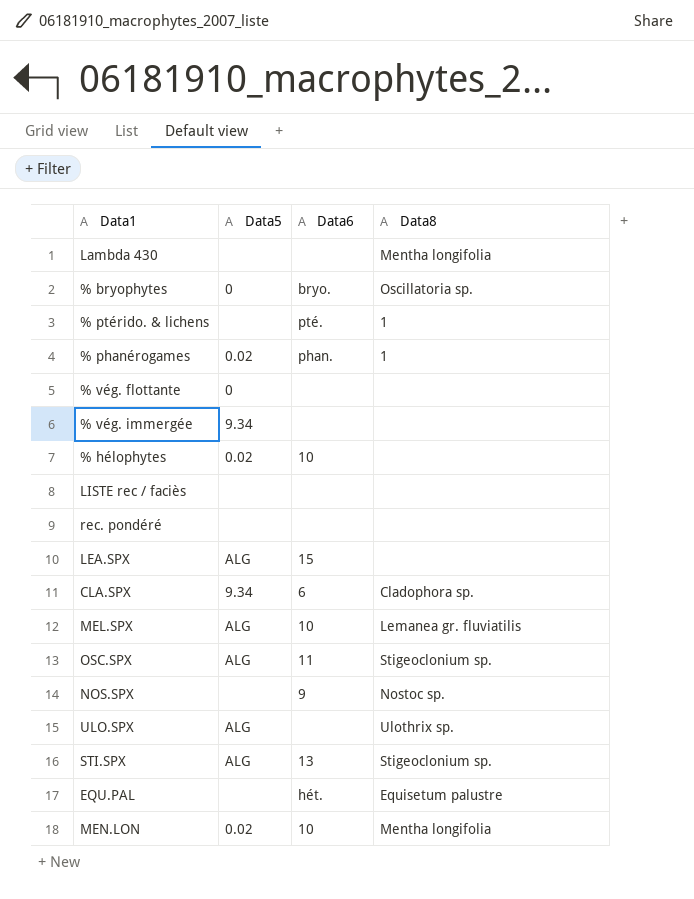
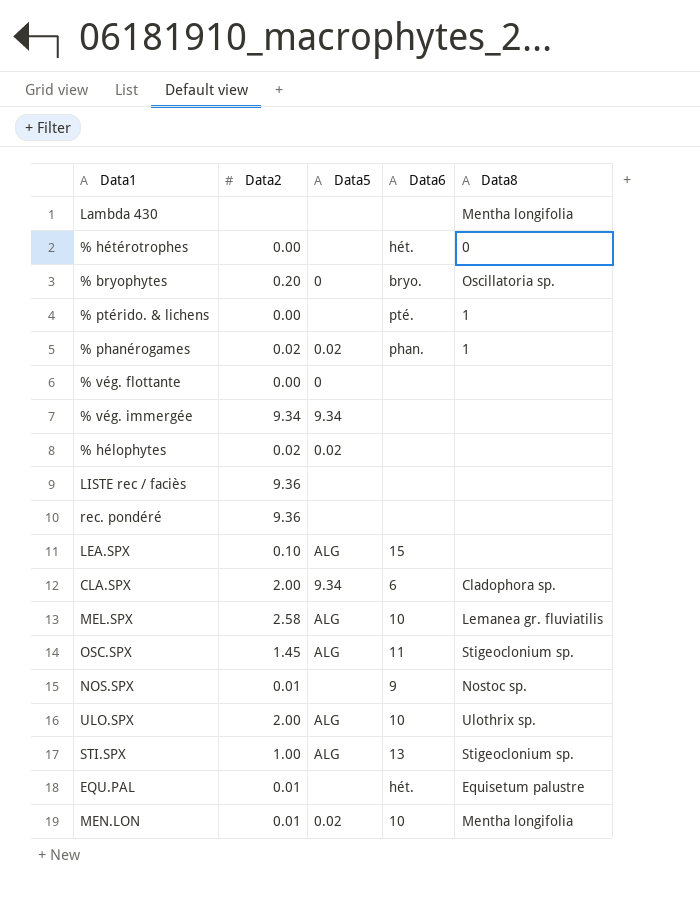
column Data2 | position: none -> 2
row % hétérotrophes: none -> 0.00 | none | hét. | 0
% hélophytes | Data6: 10 -> none
ULO.SPX | Data6: none -> 10

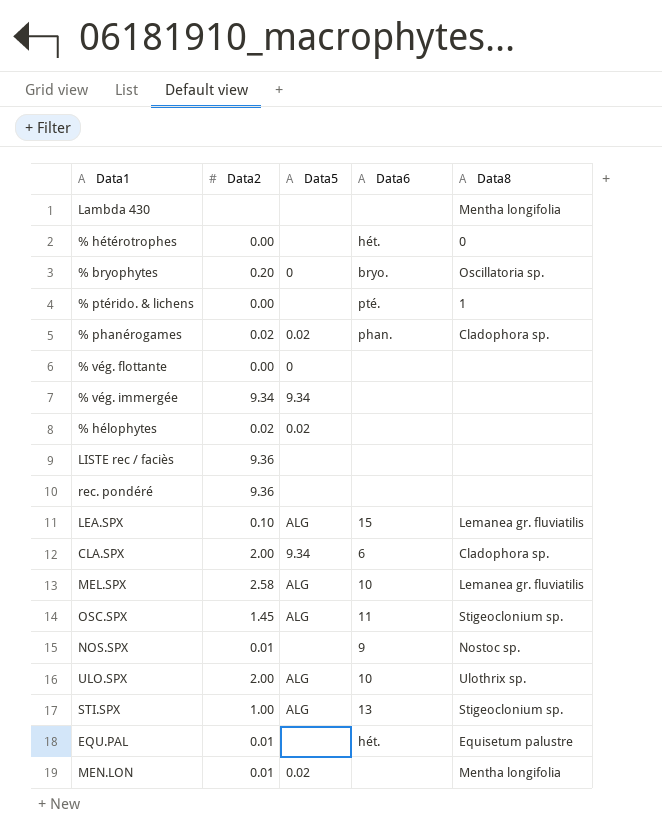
% phanérogames | Data8: 1 -> Cladophora sp.
LEA.SPX | Data8: none -> Lemanea gr. fluviatilis
MEN.LON | Data6: 10 -> none

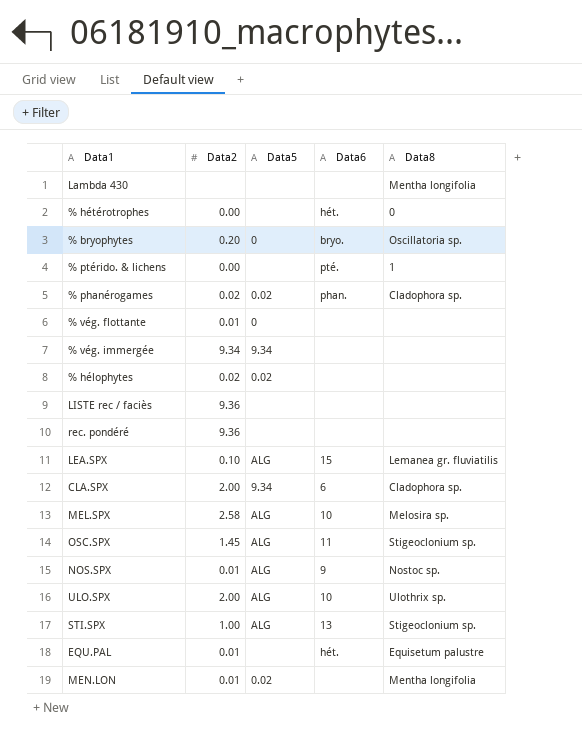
% vég. flottante | Data2: 0.00 -> 0.01
MEL.SPX | Data8: Lemanea gr. fluviatilis -> Melosira sp.
NOS.SPX | Data5: none -> ALG

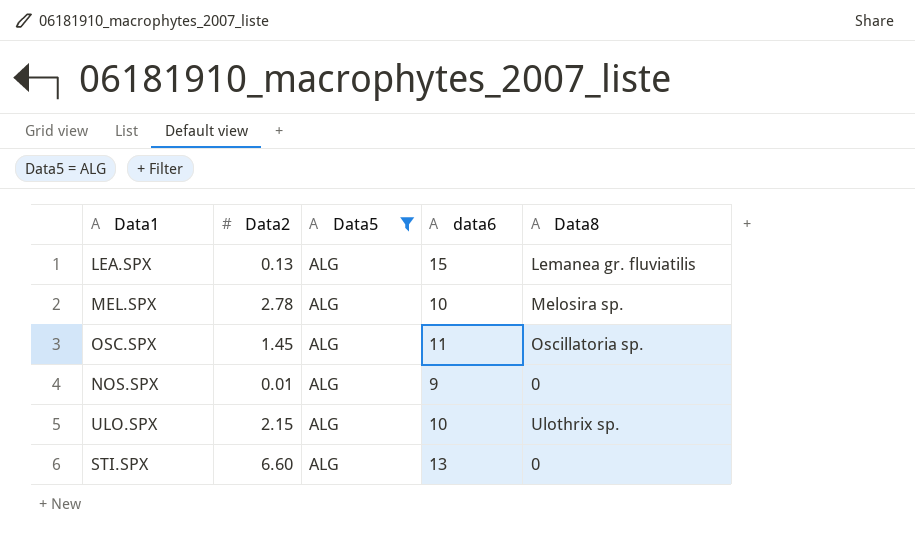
filter: none -> Data5 = ALG
column name: Data6 -> data6
LEA.SPX | Data2: 0.10 -> 0.13
MEL.SPX | Data2: 2.58 -> 2.78
OSC.SPX | Data8: Stigeoclonium sp. -> Oscillatoria sp.
NOS.SPX | Data8: Nostoc sp. -> 0
ULO.SPX | Data2: 2.00 -> 2.15
STI.SPX | Data2: 1.00 -> 6.60
STI.SPX | Data8: Stigeoclonium sp. -> 0

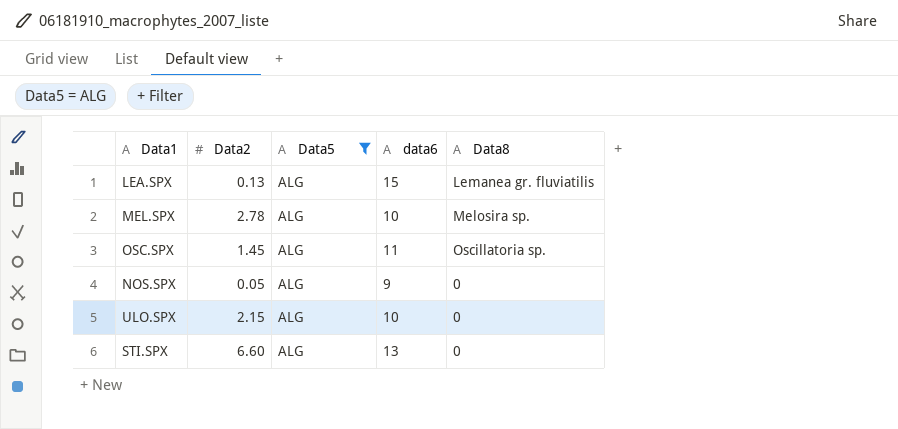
NOS.SPX | Data2: 0.01 -> 0.05
ULO.SPX | Data8: Ulothrix sp. -> 0

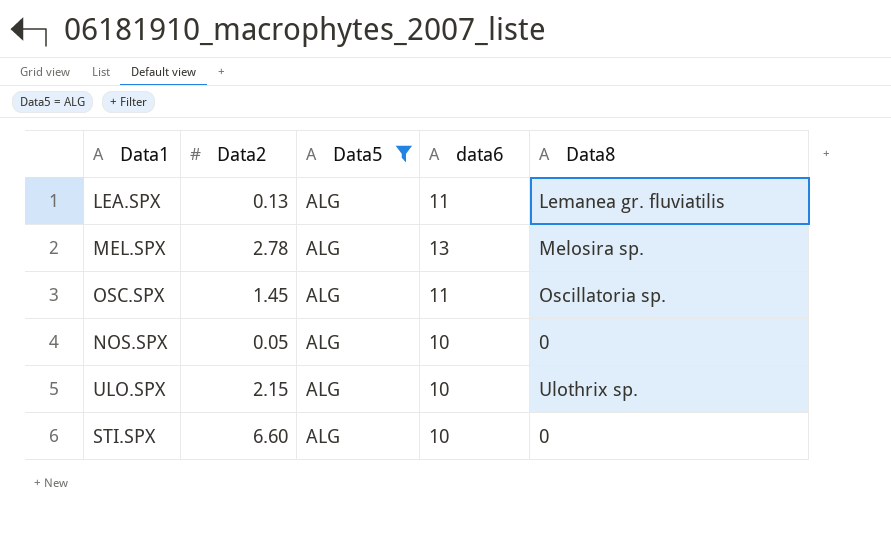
LEA.SPX | data6: 15 -> 11
MEL.SPX | data6: 10 -> 13
NOS.SPX | data6: 9 -> 10
ULO.SPX | Data8: 0 -> Ulothrix sp.
STI.SPX | data6: 13 -> 10

